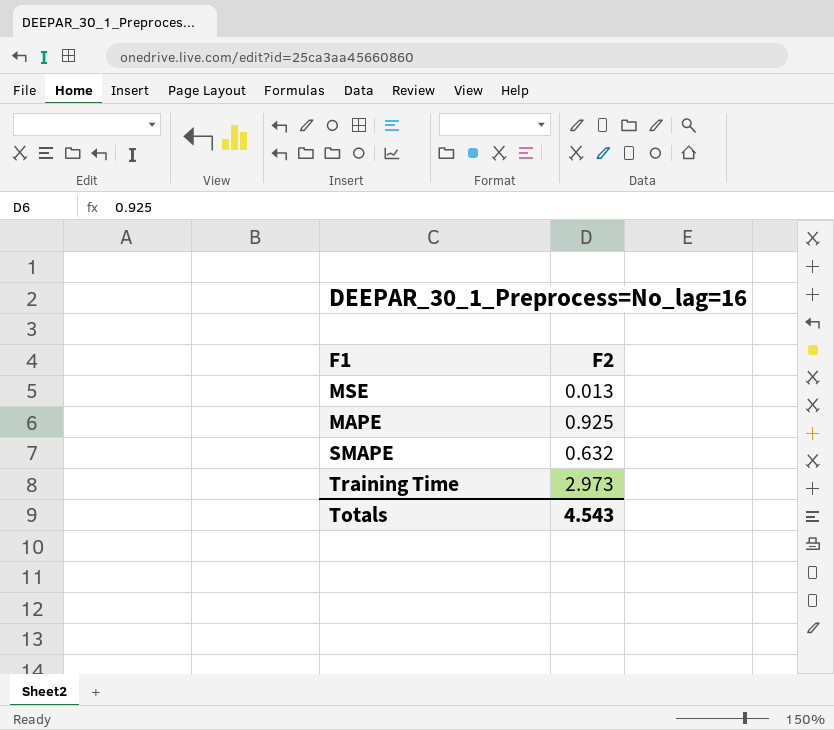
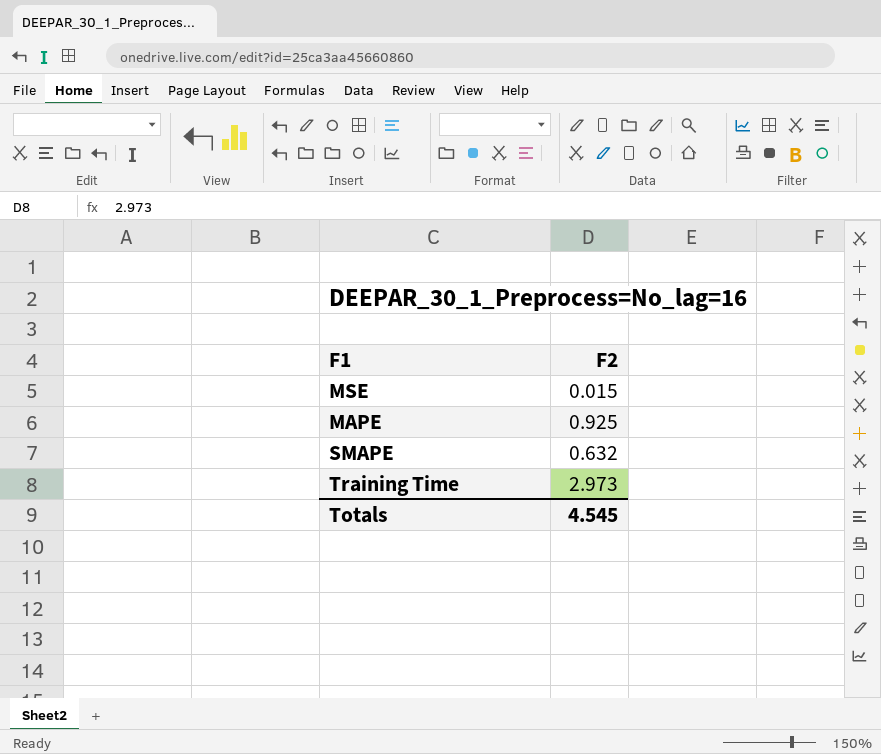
MSE | F2: 0.013 -> 0.015
Totals | F2: 4.543 -> 4.545

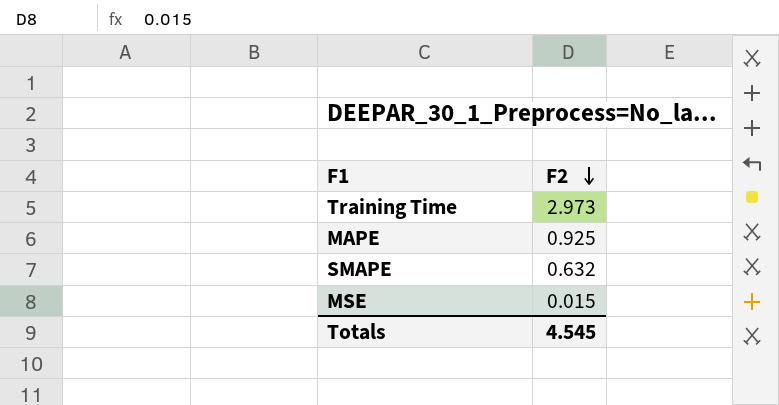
row order: none -> F2 descending

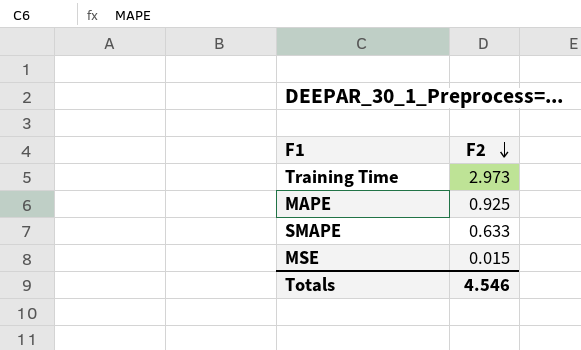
SMAPE | F2: 0.632 -> 0.633
Totals | F2: 4.545 -> 4.546

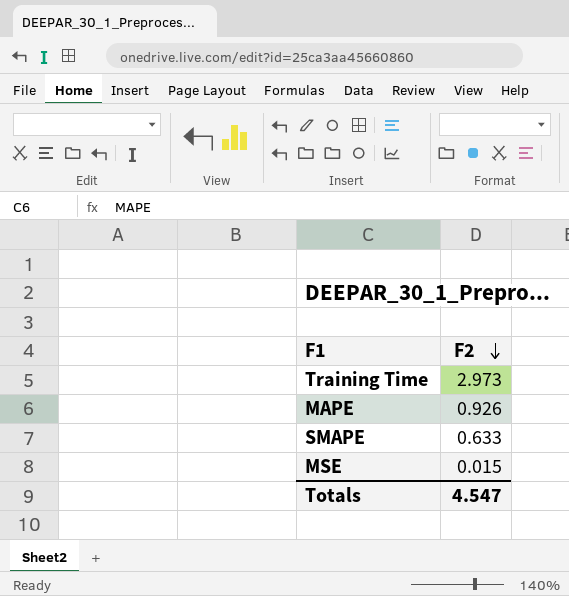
MAPE | F2: 0.925 -> 0.926
Totals | F2: 4.546 -> 4.547

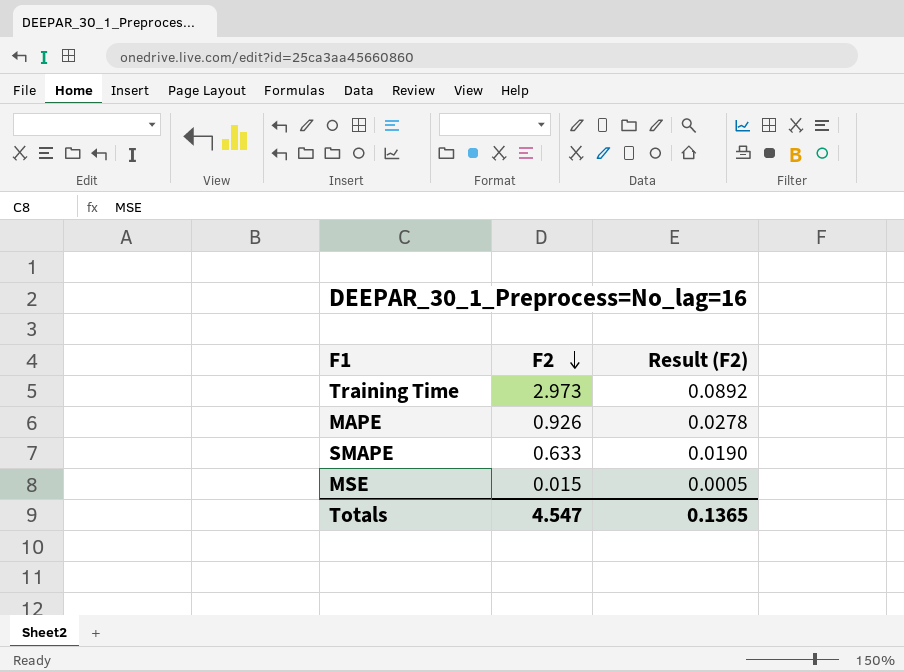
column Result (F2) | formula: none -> [F2] * 0.03

